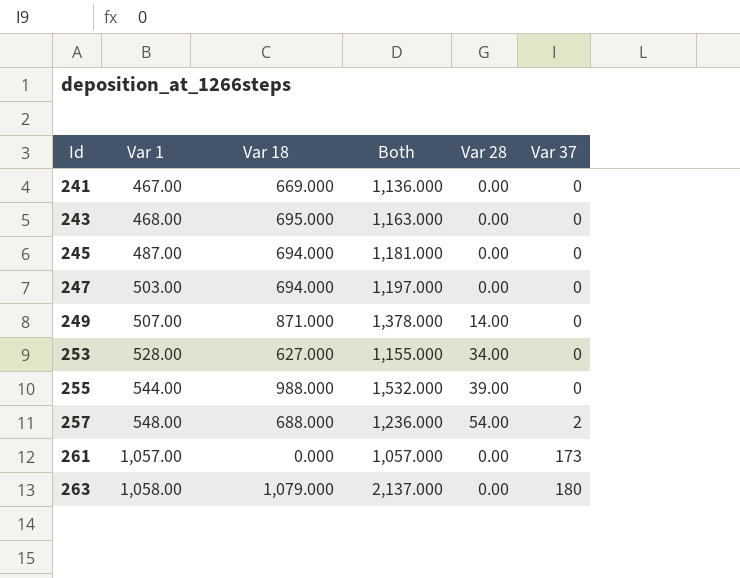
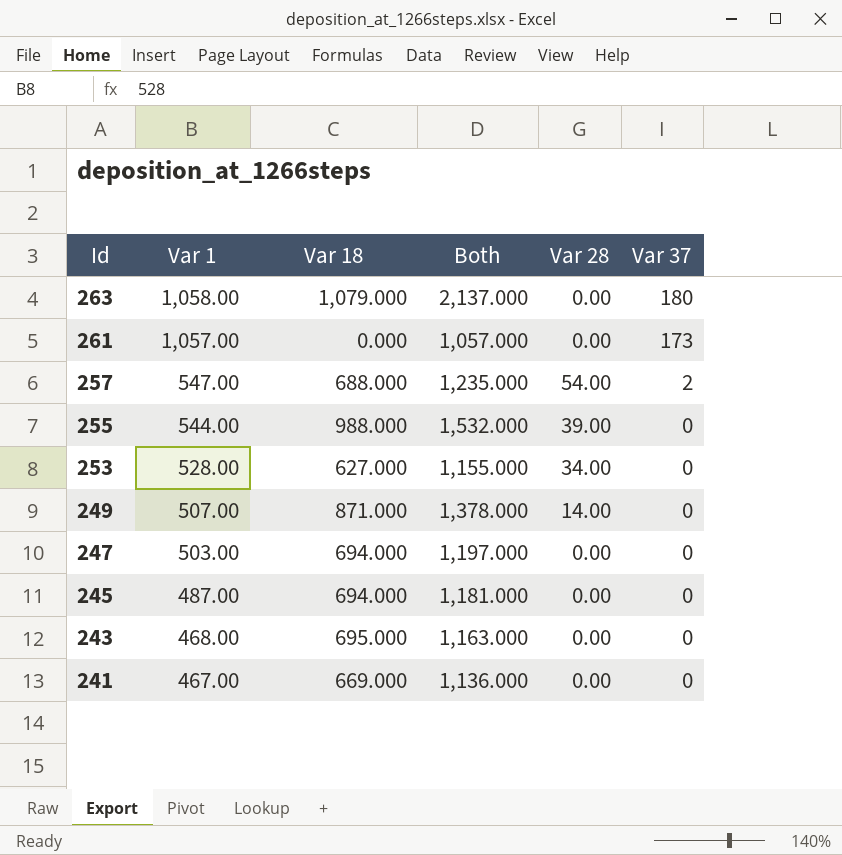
row order: Id ascending -> Id descending
257 | Var 1: 548.00 -> 547.00
257 | Both: 1,236.000 -> 1,235.000

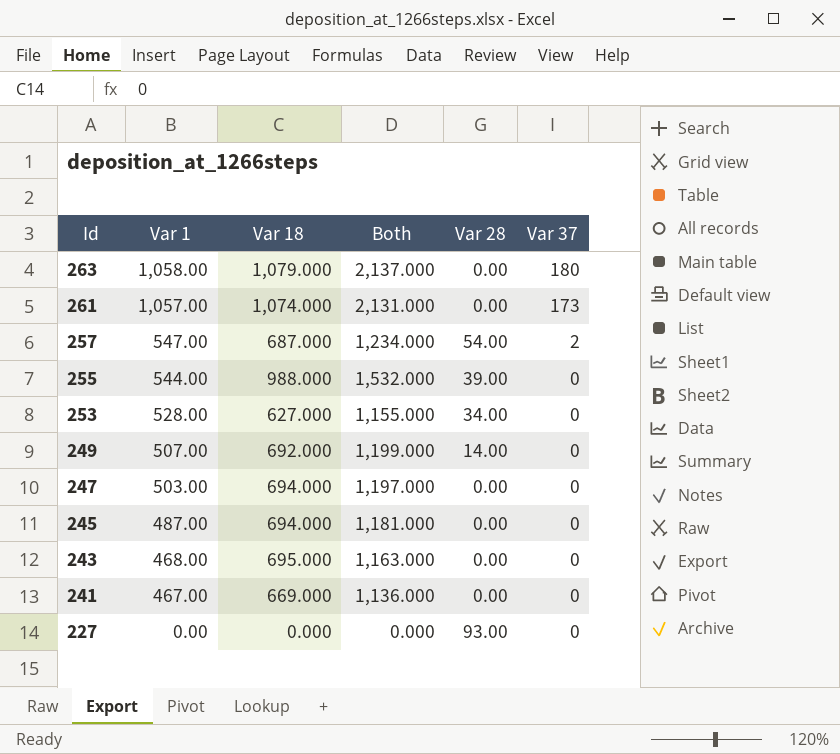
261 | Var 18: 0.000 -> 1,074.000
261 | Both: 1,057.000 -> 2,131.000
257 | Var 18: 688.000 -> 687.000
257 | Both: 1,235.000 -> 1,234.000
249 | Var 18: 871.000 -> 692.000
249 | Both: 1,378.000 -> 1,199.000
row 227: none -> 0.00 | 0.000 | 0.000 | 93.00 | 0

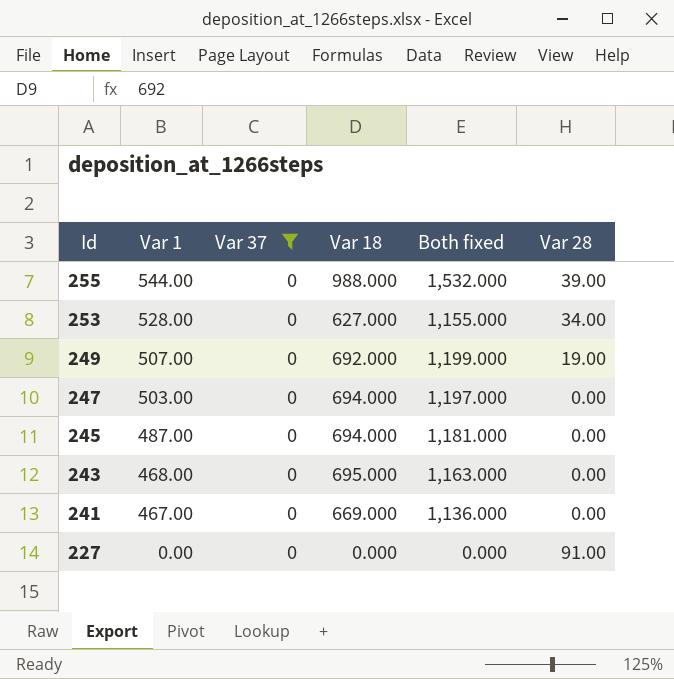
filter: none -> Var 37 = 0
column Var 37 | position: 6 -> 3
column name: Both -> Both fixed
249 | Var 28: 14.00 -> 19.00
227 | Var 28: 93.00 -> 91.00

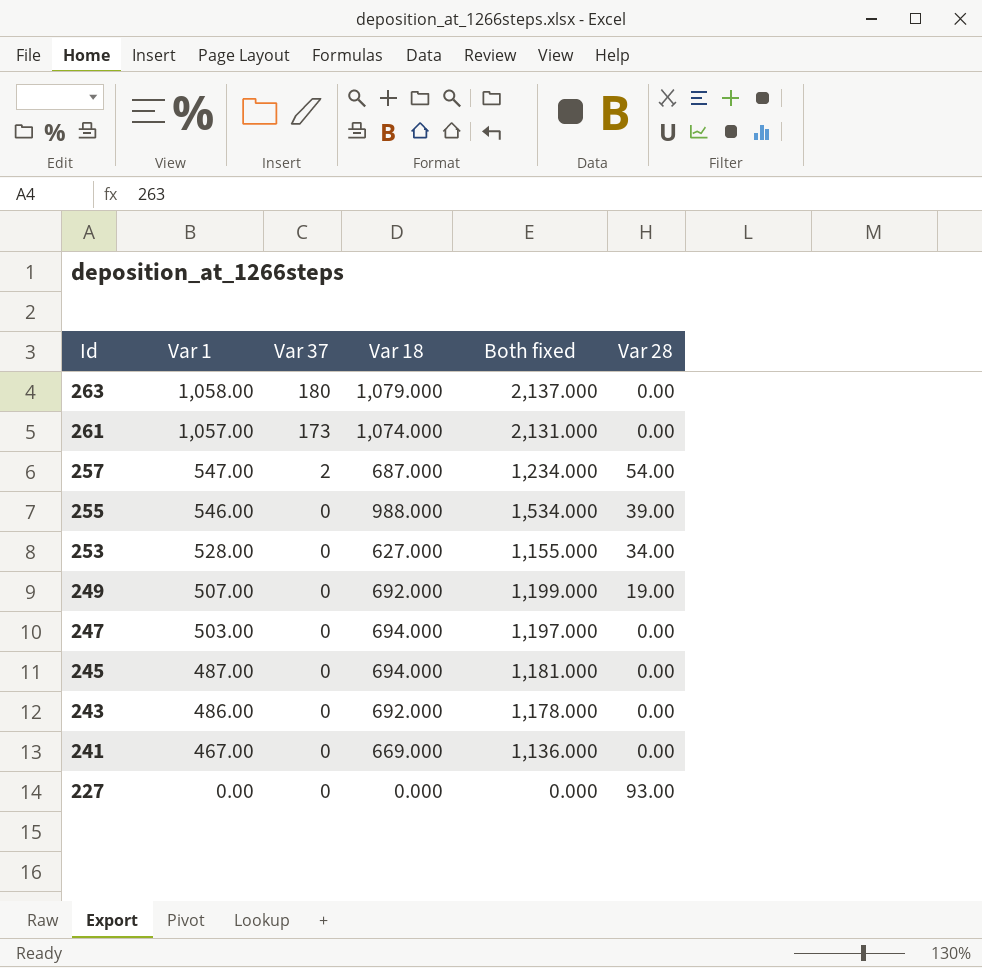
filter: Var 37 = 0 -> none
255 | Var 1: 544.00 -> 546.00
255 | Both fixed: 1,532.000 -> 1,534.000
243 | Var 1: 468.00 -> 486.00
243 | Var 18: 695.000 -> 692.000
243 | Both fixed: 1,163.000 -> 1,178.000
227 | Var 28: 91.00 -> 93.00

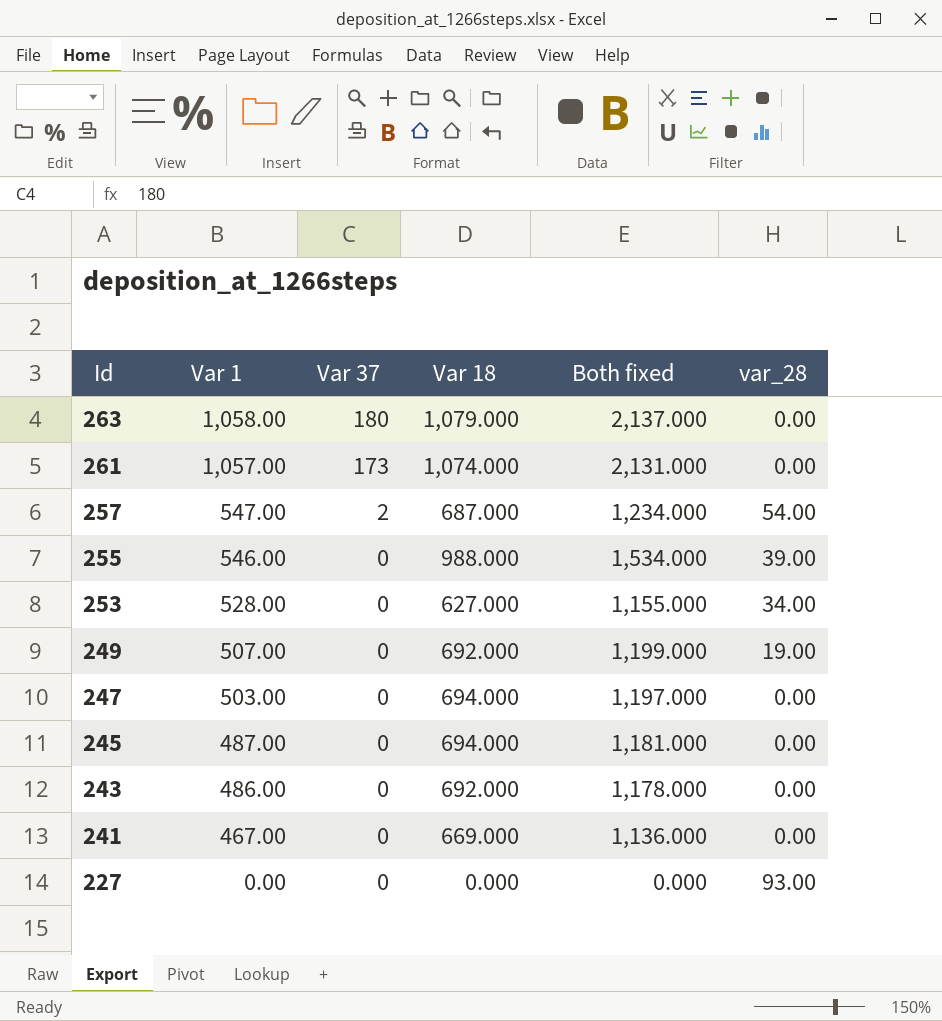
column name: Var 28 -> var_28

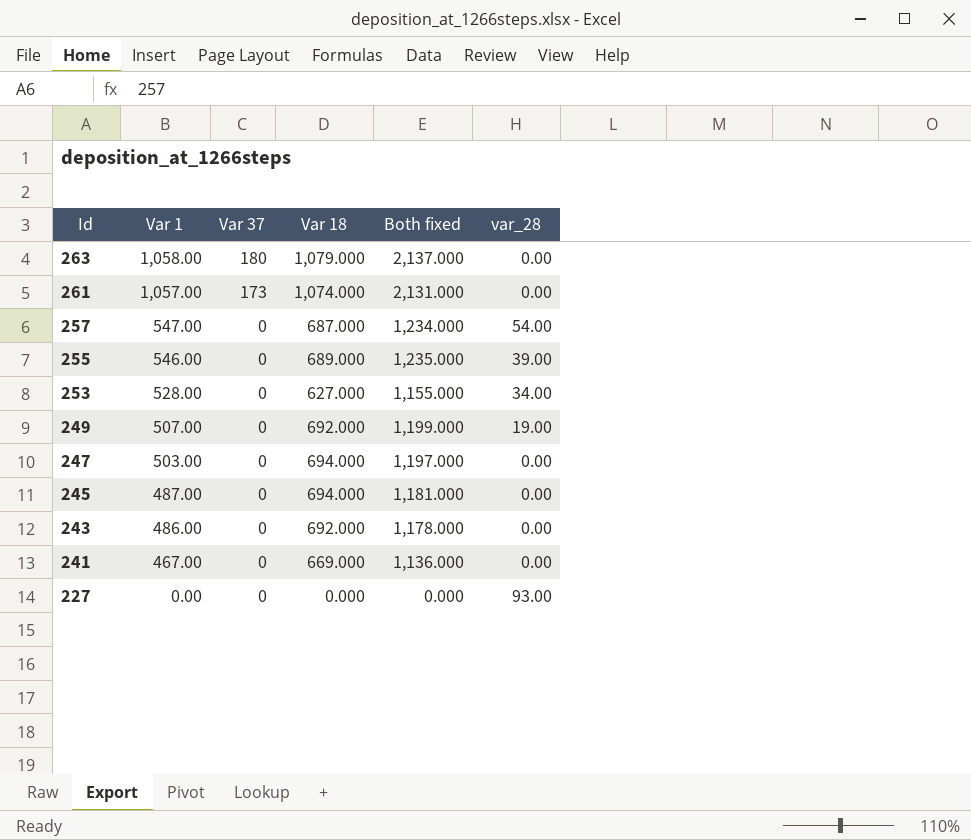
257 | Var 37: 2 -> 0
255 | Var 18: 988.000 -> 689.000
255 | Both fixed: 1,534.000 -> 1,235.000

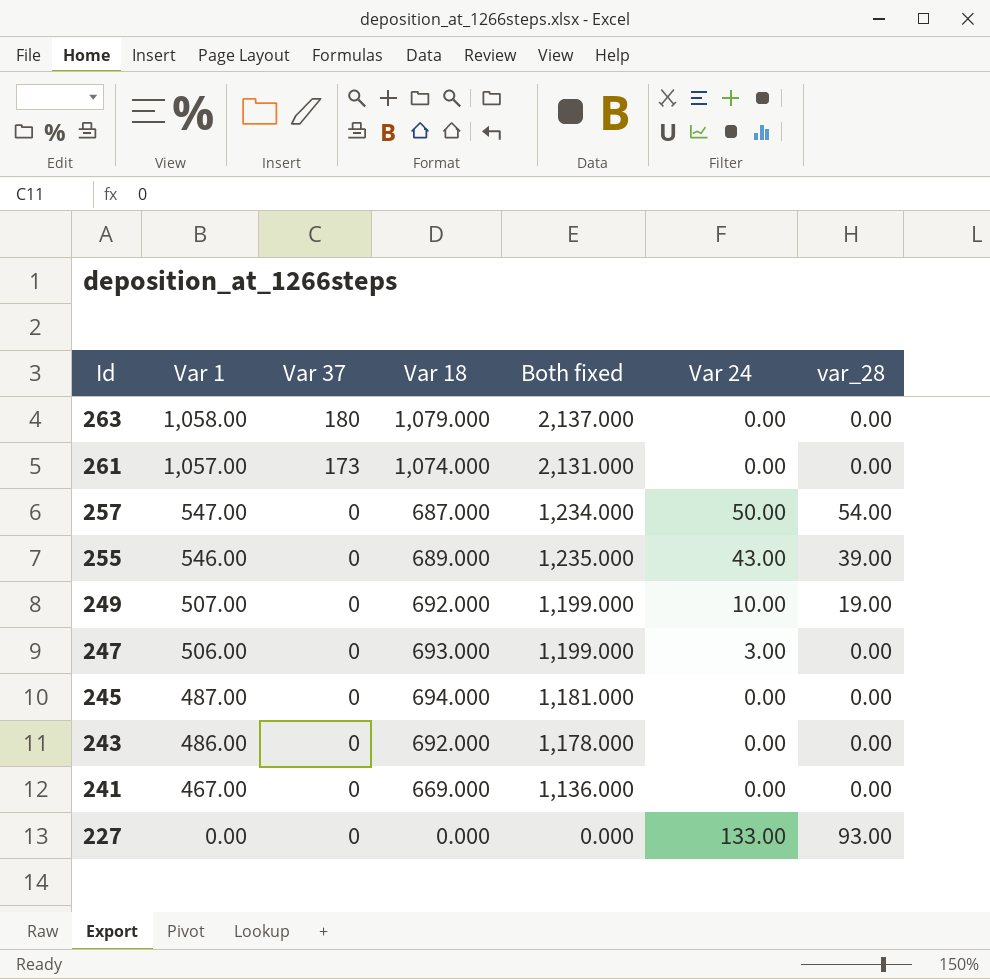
column Var 24 | position: none -> 6
row 253: 528.00 | 0 | 627.000 | 1,155.000 | 34.00 -> none
247 | Var 1: 503.00 -> 506.00
247 | Var 18: 694.000 -> 693.000
247 | Both fixed: 1,197.000 -> 1,199.000

